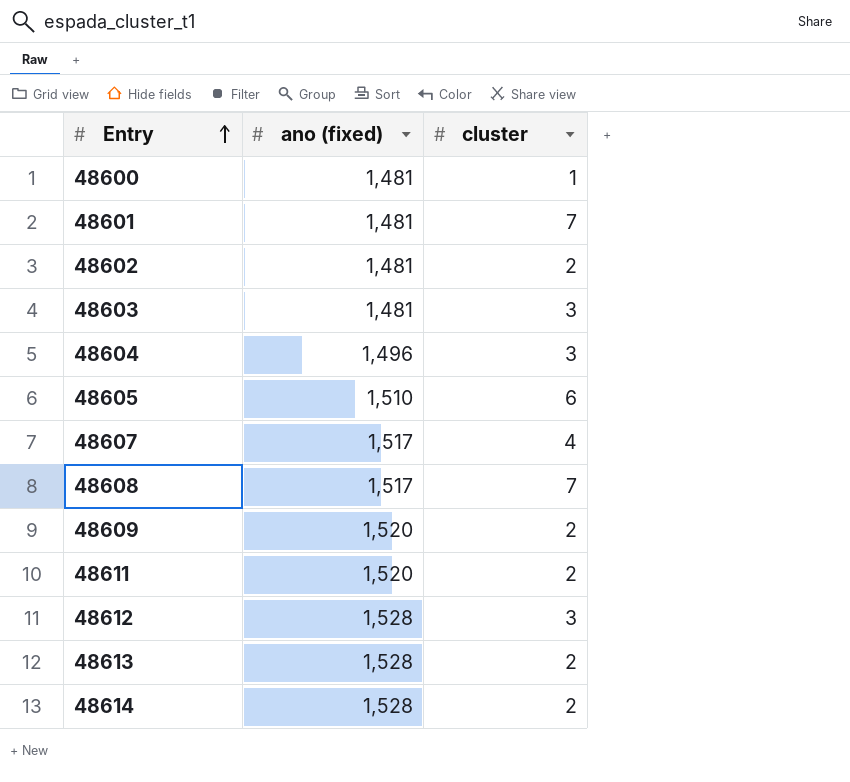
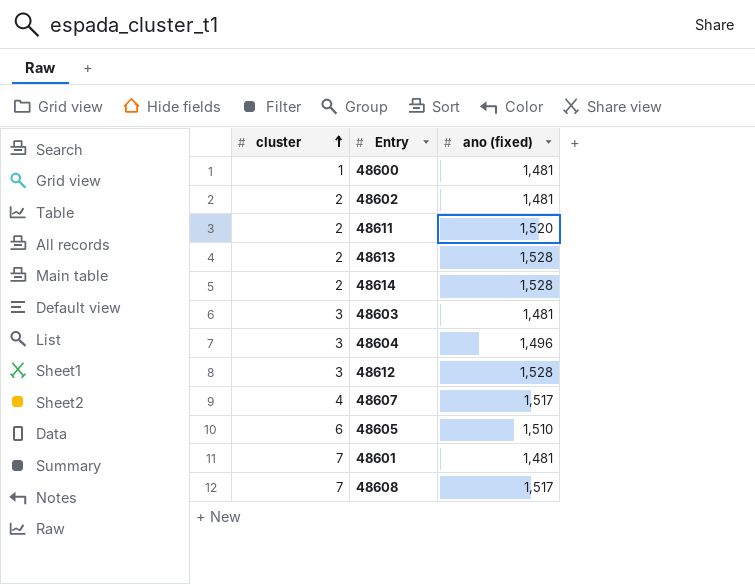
row order: Entry ascending -> cluster ascending
column cluster | position: 3 -> 1
row 48609: 1,520 | 2 -> none

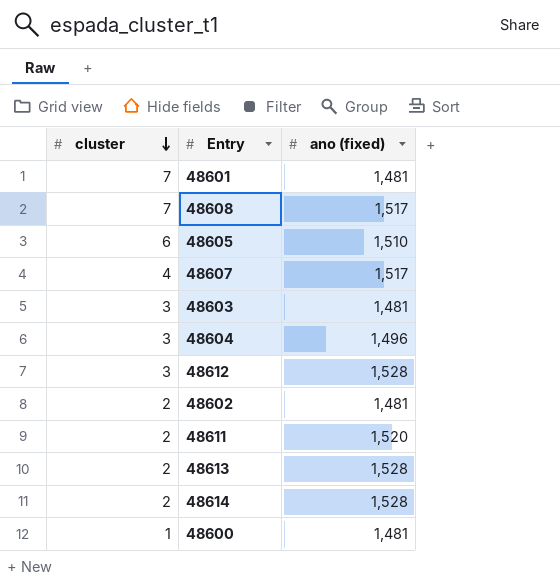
row order: cluster ascending -> cluster descending

